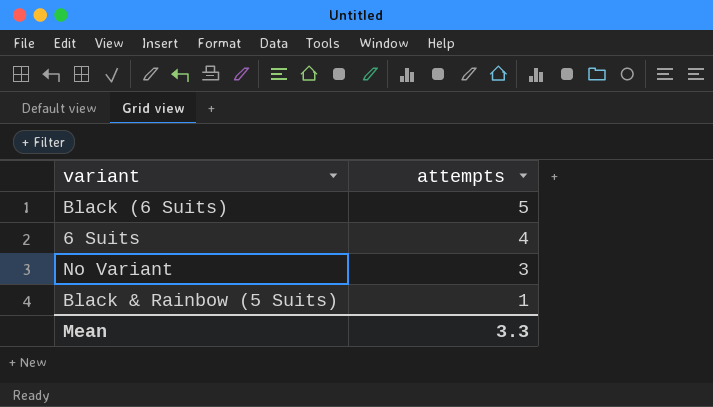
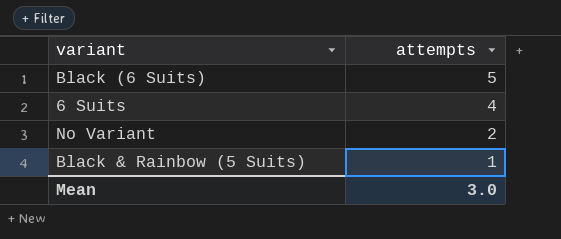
No Variant | attempts: 3 -> 2
Mean | attempts: 3.3 -> 3.0

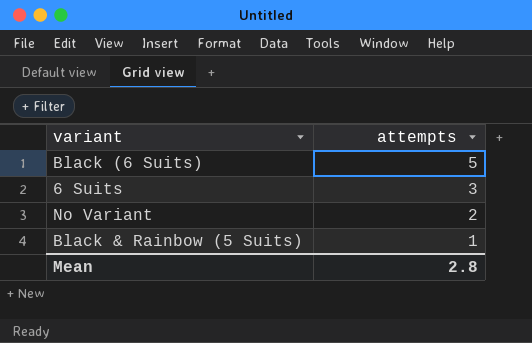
6 Suits | attempts: 4 -> 3
Mean | attempts: 3.0 -> 2.8

